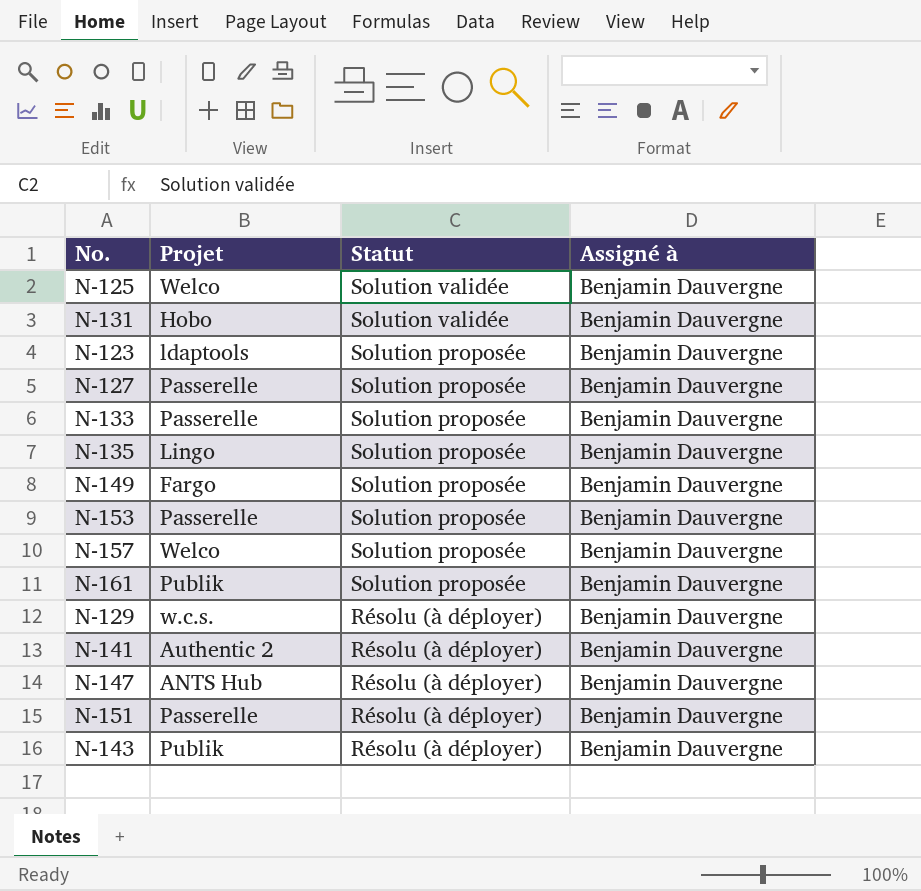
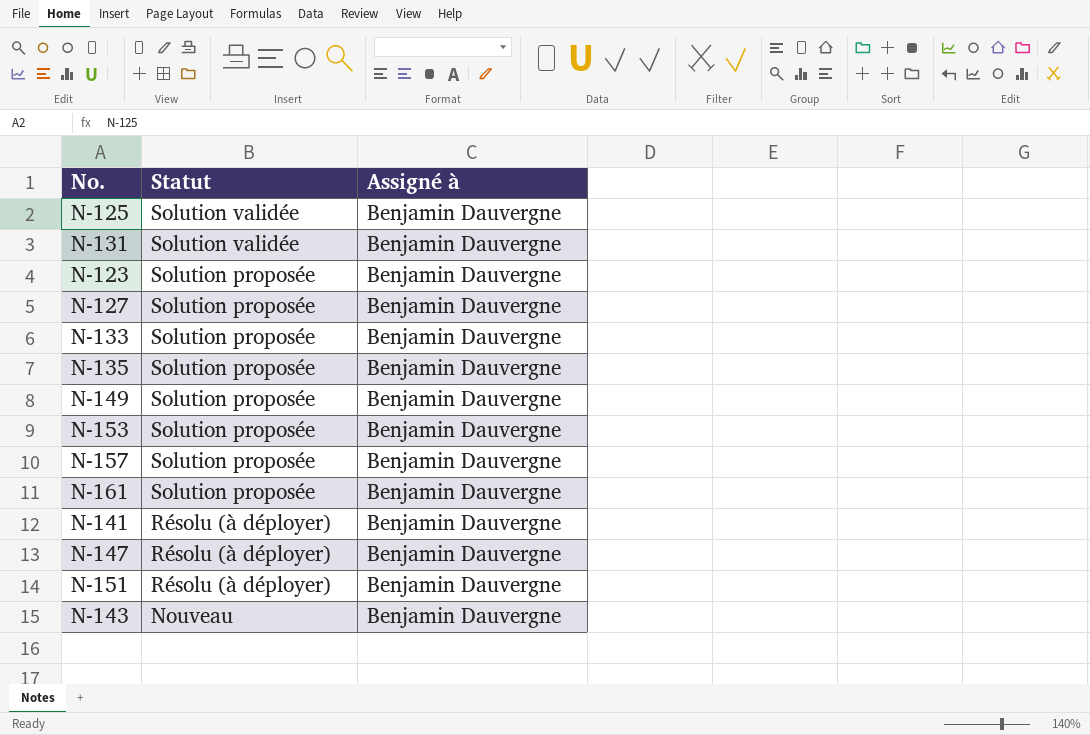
column Projet | position: 2 -> none
row N-129: w.c.s. | Résolu (à déployer) | Benjamin Dauvergne -> none
N-143 | Statut: Résolu (à déployer) -> Nouveau

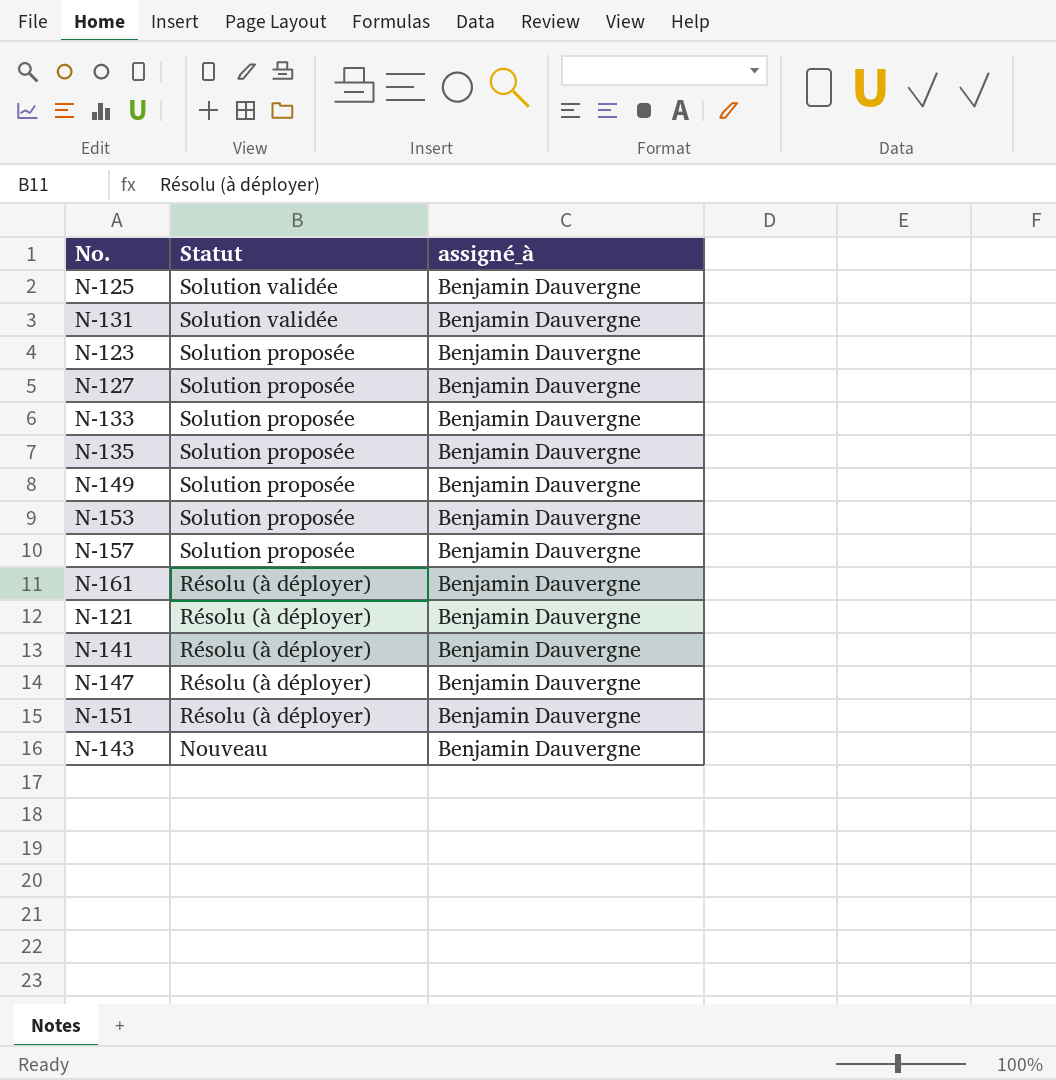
column name: Assigné à -> assigné_à
N-161 | Statut: Solution proposée -> Résolu (à déployer)
row N-121: none -> Résolu (à déployer) | Benjamin Dauvergne

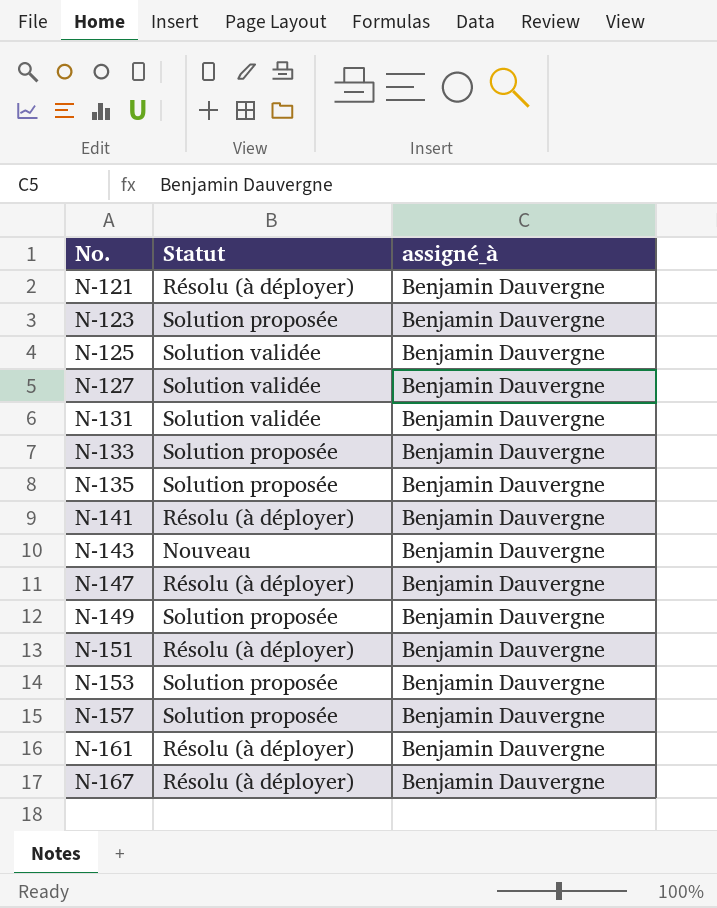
row order: Statut descending -> No. ascending
N-127 | Statut: Solution proposée -> Solution validée
row N-167: none -> Résolu (à déployer) | Benjamin Dauvergne

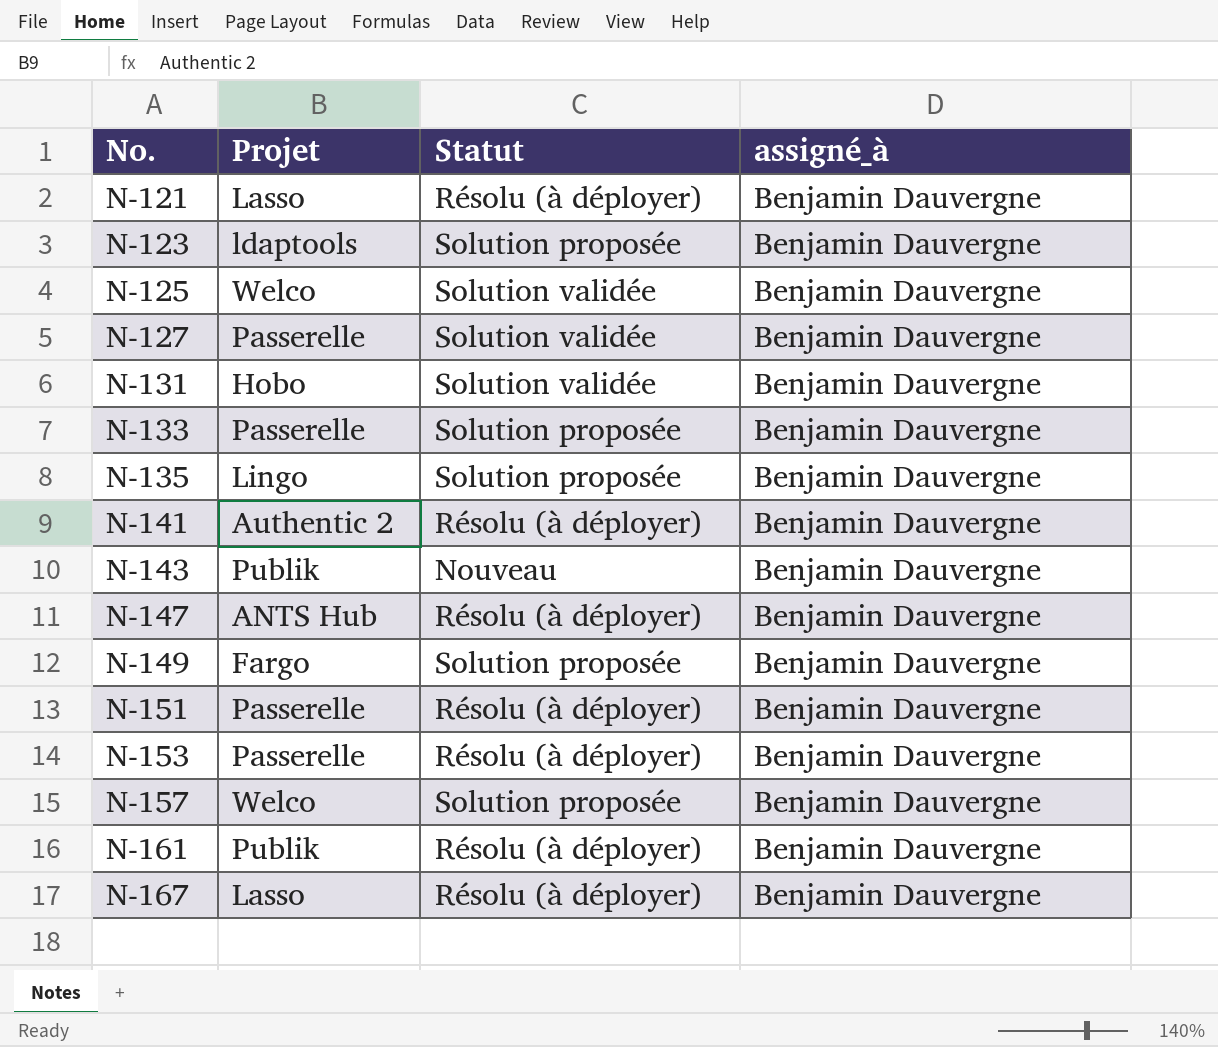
column Projet | position: none -> 2
N-153 | Statut: Solution proposée -> Résolu (à déployer)

